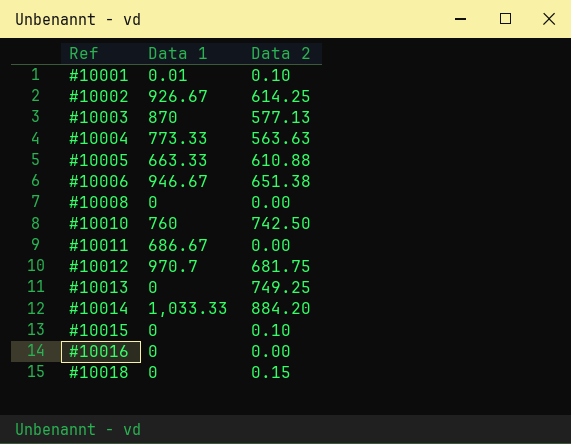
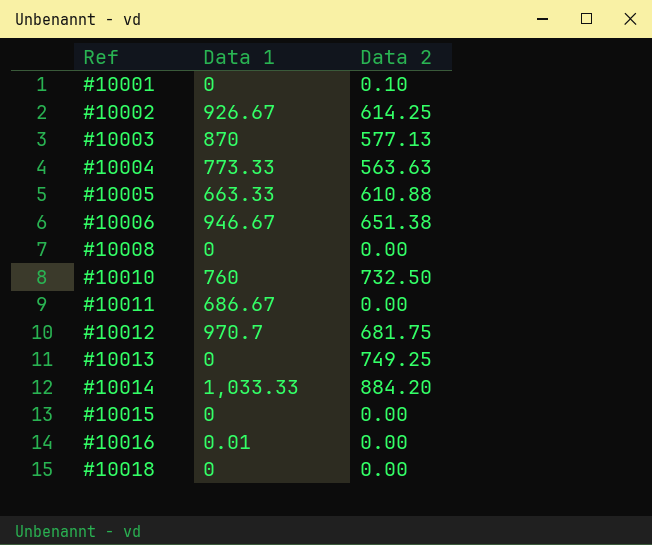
#10001 | Data 1: 0.01 -> 0
#10010 | Data 2: 742.50 -> 732.50
#10015 | Data 2: 0.10 -> 0.00
#10016 | Data 1: 0 -> 0.01
#10018 | Data 2: 0.15 -> 0.00

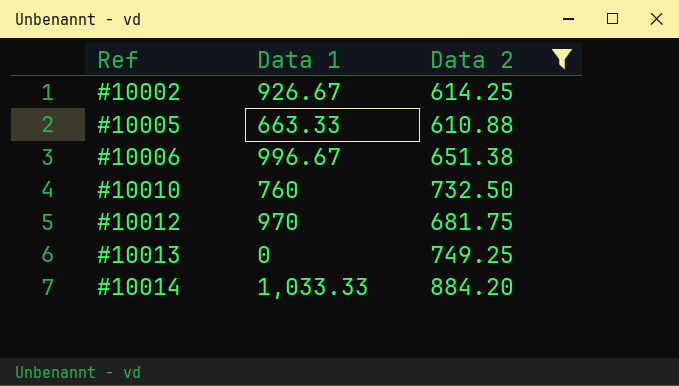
filter: none -> Data 2 >= 610.88
#10006 | Data 1: 946.67 -> 996.67
#10012 | Data 1: 970.7 -> 970

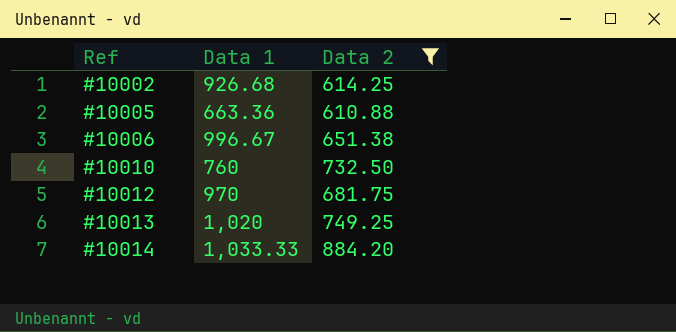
#10002 | Data 1: 926.67 -> 926.68
#10005 | Data 1: 663.33 -> 663.36
#10013 | Data 1: 0 -> 1,020

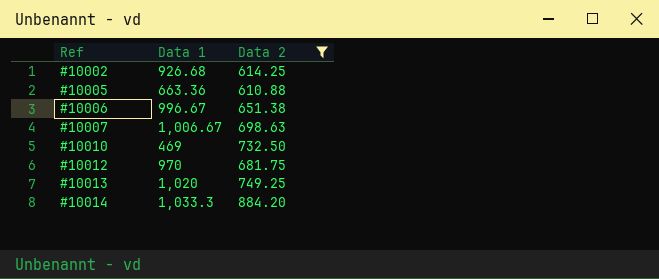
row #10007: none -> 1,006.67 | 698.63
#10010 | Data 1: 760 -> 469
#10014 | Data 1: 1,033.33 -> 1,033.3

